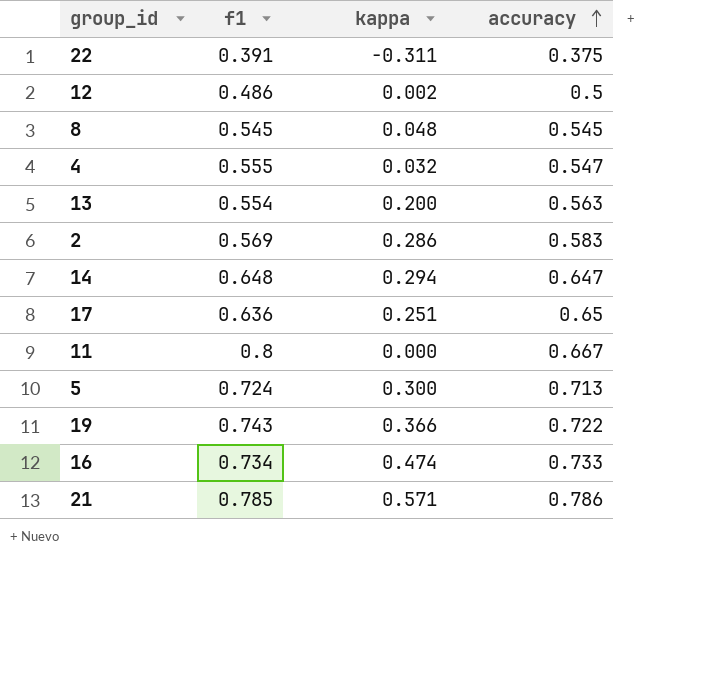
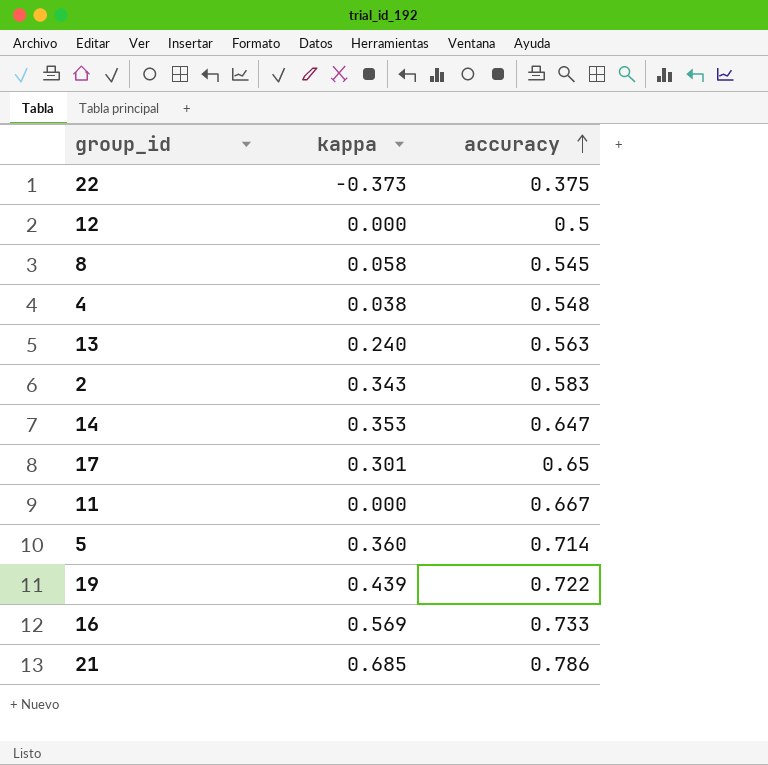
column f1 | position: 2 -> none
22 | kappa: -0.311 -> -0.373
12 | kappa: 0.002 -> 0.000
8 | kappa: 0.048 -> 0.058
4 | kappa: 0.032 -> 0.038
4 | accuracy: 0.547 -> 0.548
13 | kappa: 0.200 -> 0.240
2 | kappa: 0.286 -> 0.343
14 | kappa: 0.294 -> 0.353
17 | kappa: 0.251 -> 0.301
5 | kappa: 0.300 -> 0.360
5 | accuracy: 0.713 -> 0.714
19 | kappa: 0.366 -> 0.439
16 | kappa: 0.474 -> 0.569
21 | kappa: 0.571 -> 0.685

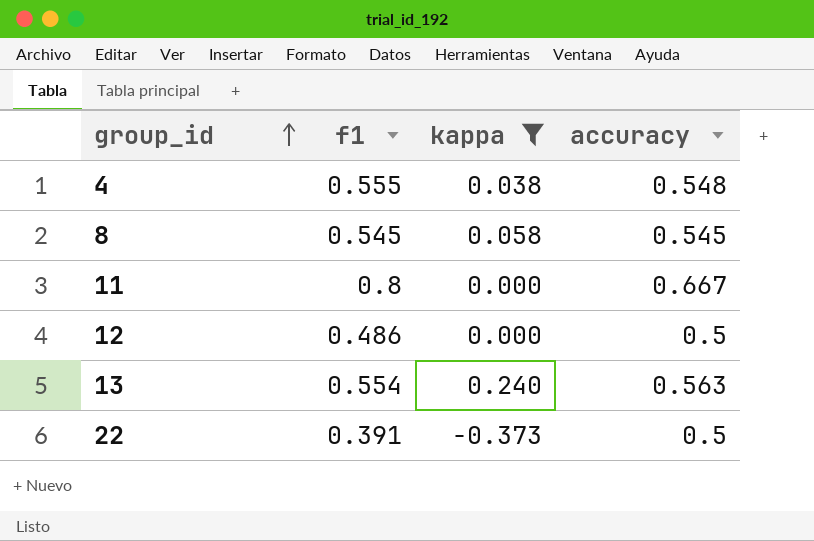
filter: none -> kappa <= 0.240
row order: accuracy ascending -> group_id ascending
column f1 | position: none -> 2
22 | accuracy: 0.375 -> 0.5

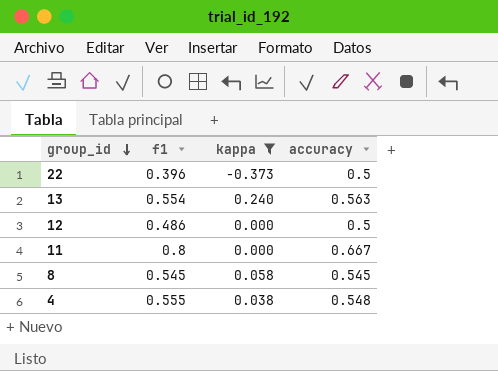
row order: group_id ascending -> group_id descending
22 | f1: 0.391 -> 0.396

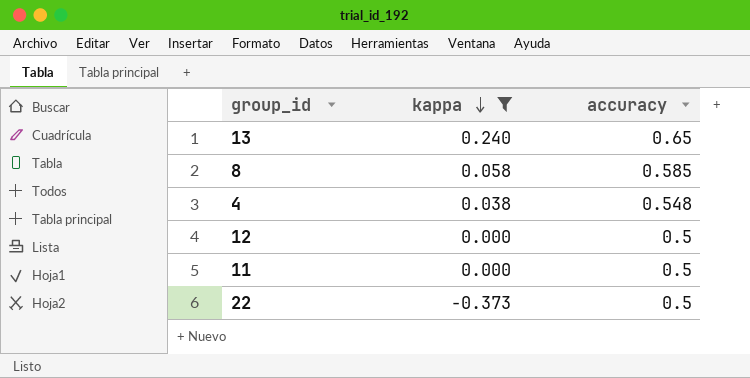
row order: group_id descending -> kappa descending
column f1 | position: 2 -> none
13 | accuracy: 0.563 -> 0.65
8 | accuracy: 0.545 -> 0.585
11 | accuracy: 0.667 -> 0.5

